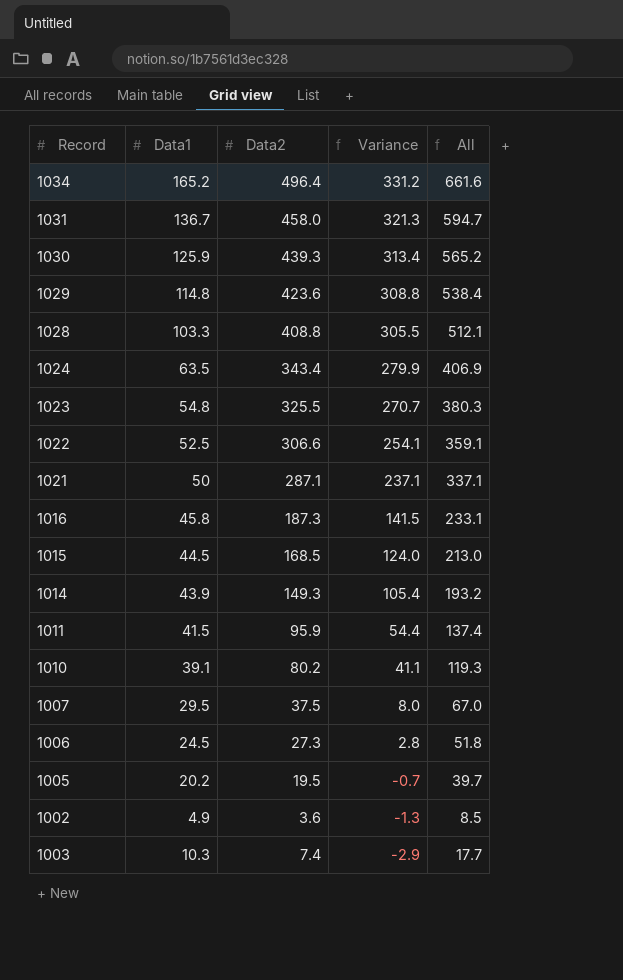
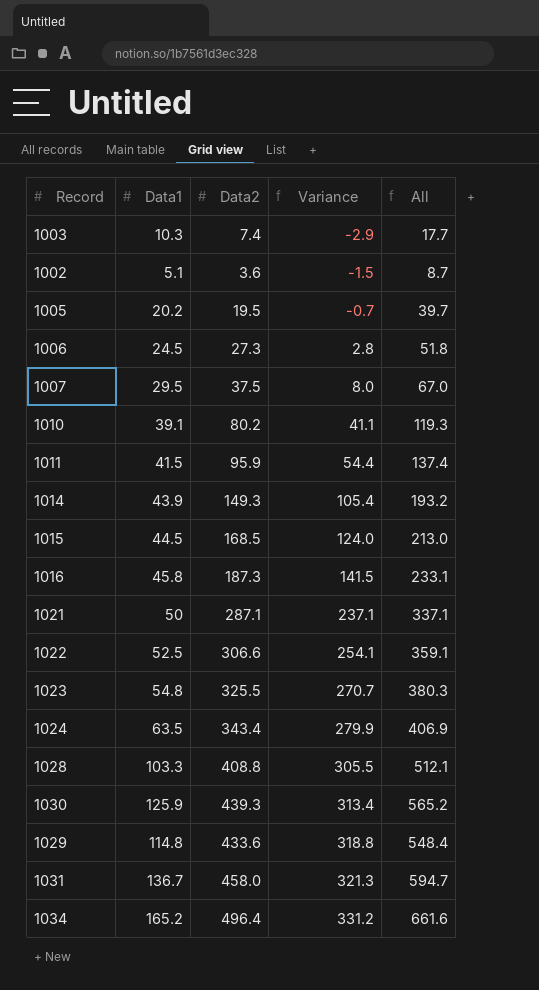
row order: Variance descending -> Variance ascending
1002 | Data1: 4.9 -> 5.1
1002 | Variance: -1.3 -> -1.5
1002 | All: 8.5 -> 8.7
1029 | Data2: 423.6 -> 433.6
1029 | Variance: 308.8 -> 318.8
1029 | All: 538.4 -> 548.4

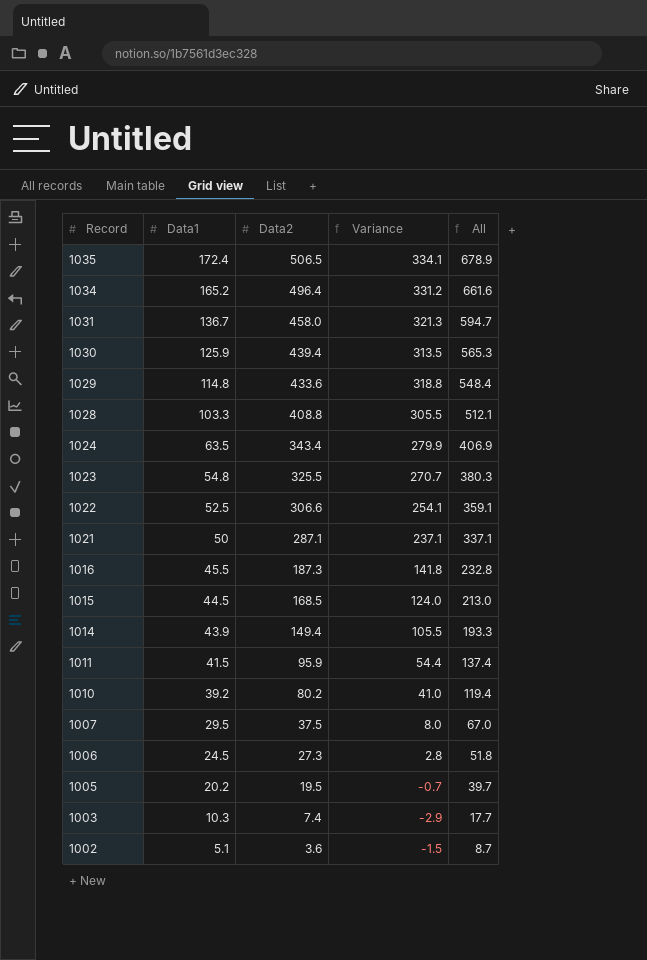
row order: Variance ascending -> Record descending
row 1035: none -> 172.4 | 506.5 | 334.1 | 678.9
1030 | Data2: 439.3 -> 439.4
1030 | Variance: 313.4 -> 313.5
1030 | All: 565.2 -> 565.3
1016 | Data1: 45.8 -> 45.5
1016 | Variance: 141.5 -> 141.8
1016 | All: 233.1 -> 232.8
1014 | Data2: 149.3 -> 149.4
1014 | Variance: 105.4 -> 105.5
1014 | All: 193.2 -> 193.3
1010 | Data1: 39.1 -> 39.2
1010 | Variance: 41.1 -> 41.0
1010 | All: 119.3 -> 119.4

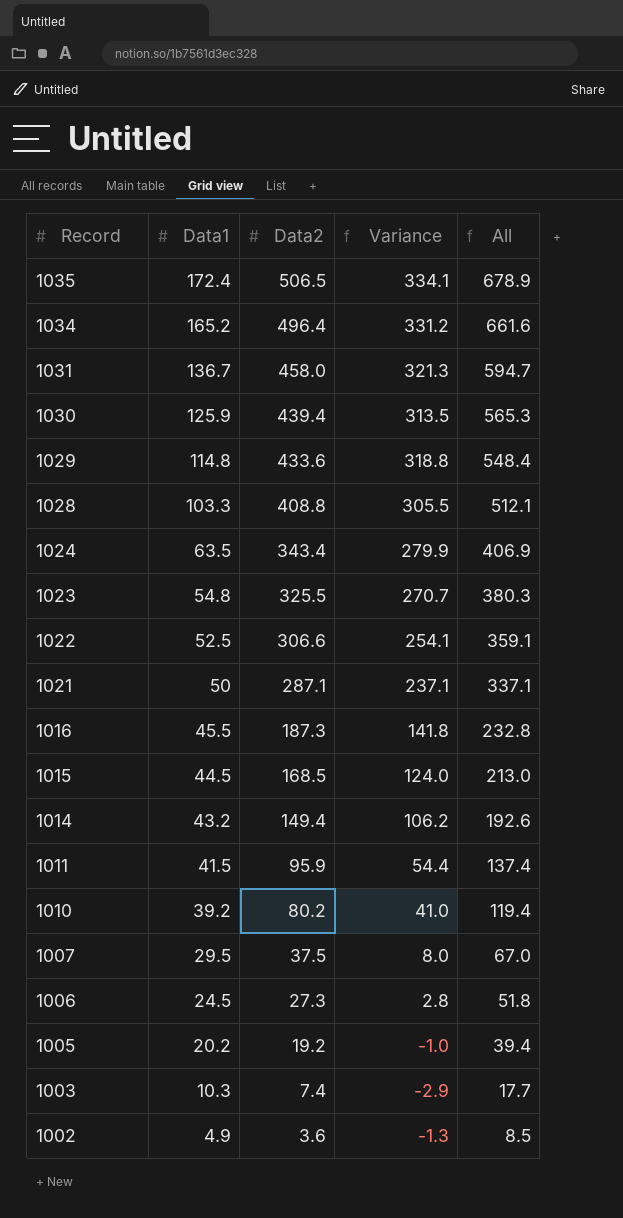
1014 | Data1: 43.9 -> 43.2
1014 | Variance: 105.5 -> 106.2
1014 | All: 193.3 -> 192.6
1005 | Data2: 19.5 -> 19.2
1005 | Variance: -0.7 -> -1.0
1005 | All: 39.7 -> 39.4
1002 | Data1: 5.1 -> 4.9
1002 | Variance: -1.5 -> -1.3
1002 | All: 8.7 -> 8.5

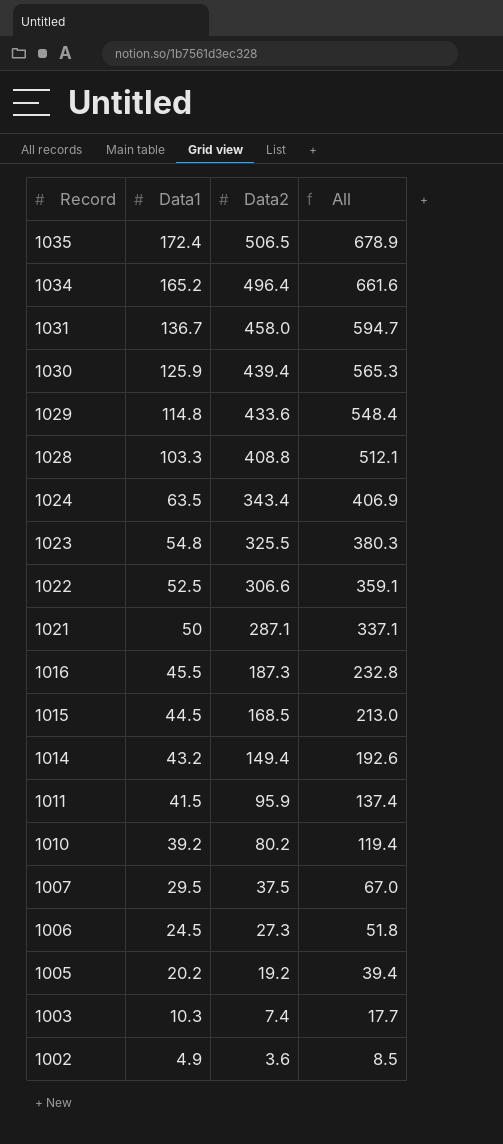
column Variance | formula: [Data2] - [Data1] -> none

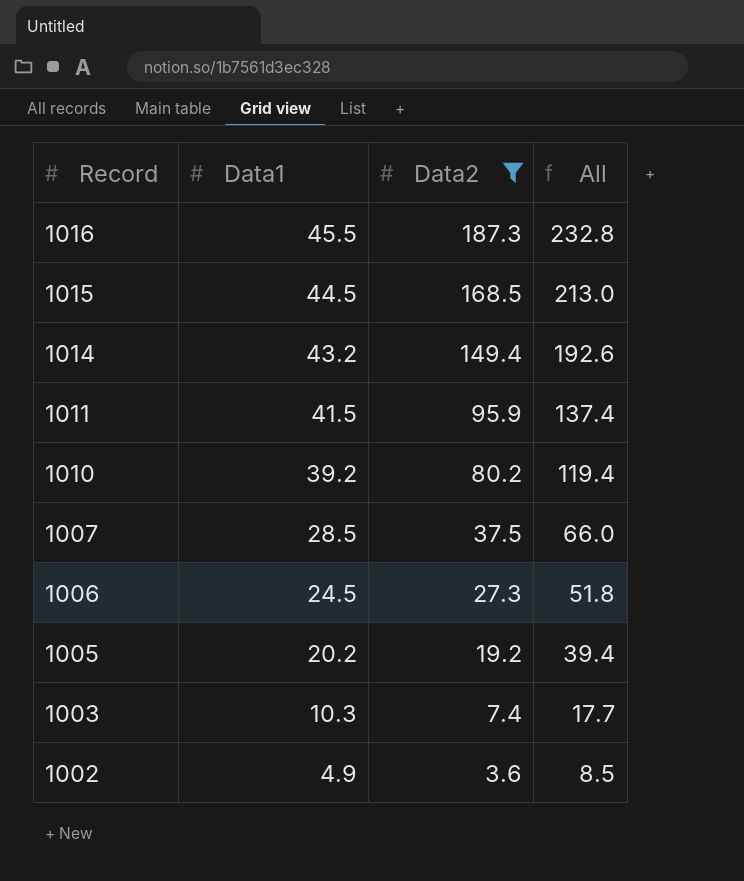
filter: none -> Data2 <= 187.3
1007 | Data1: 29.5 -> 28.5
1007 | All: 67.0 -> 66.0

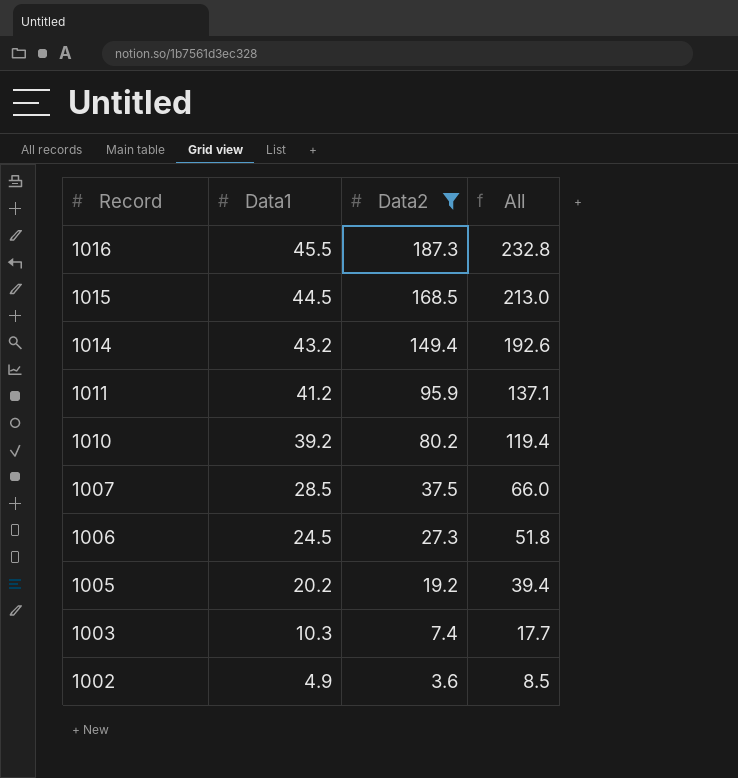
1011 | Data1: 41.5 -> 41.2
1011 | All: 137.4 -> 137.1

